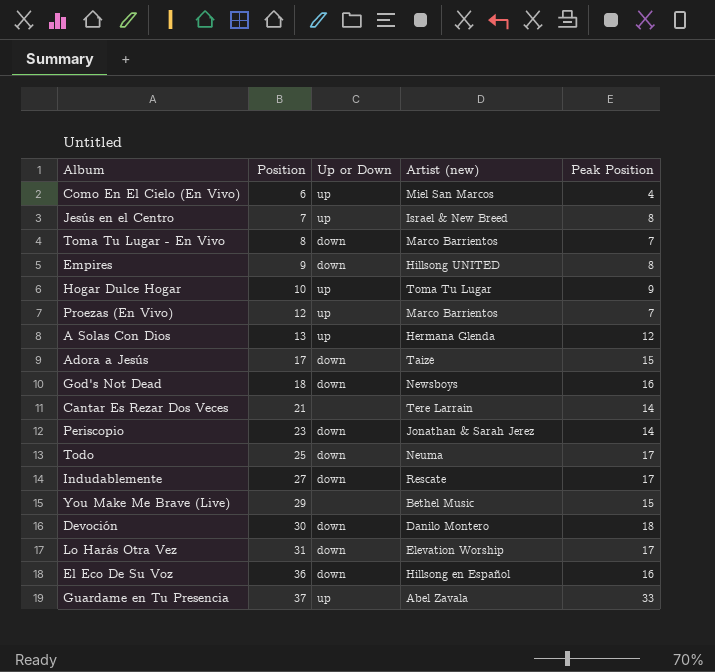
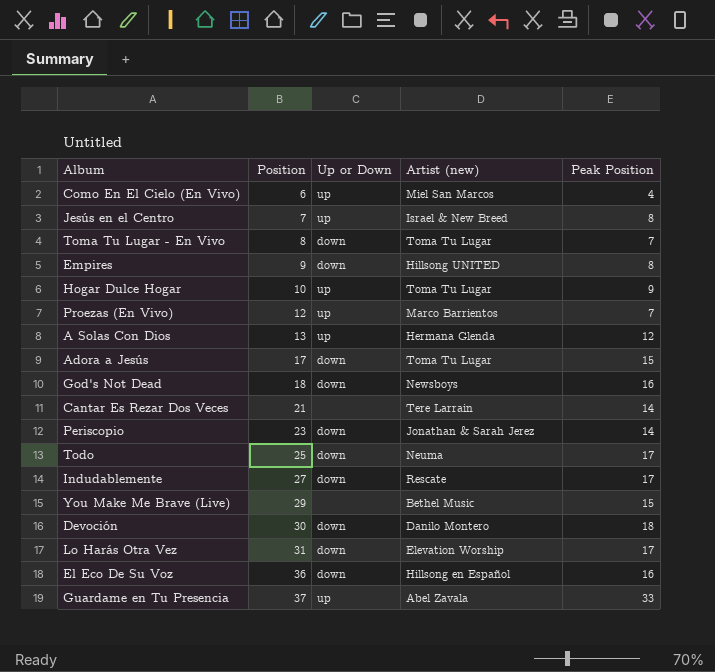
Toma Tu Lugar - En Vivo | Artist (new): Marco Barrientos -> Toma Tu Lugar
Adora a Jesús | Artist (new): Taizé -> Toma Tu Lugar

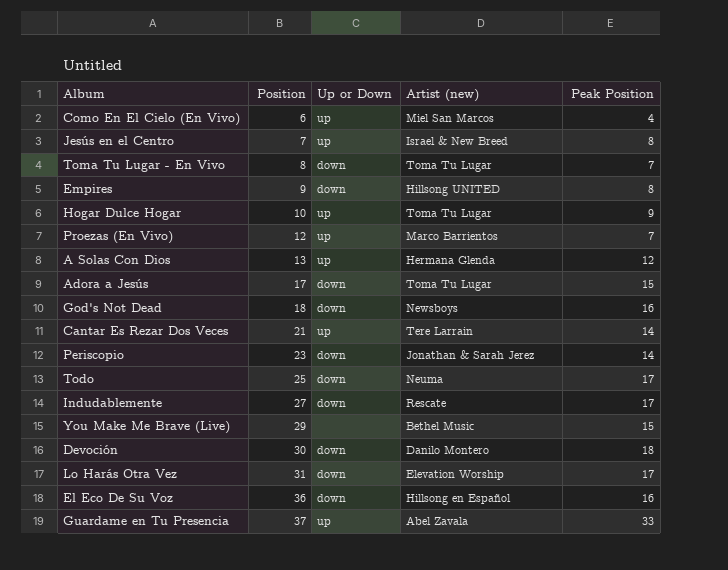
Cantar Es Rezar Dos Veces | Up or Down: none -> up

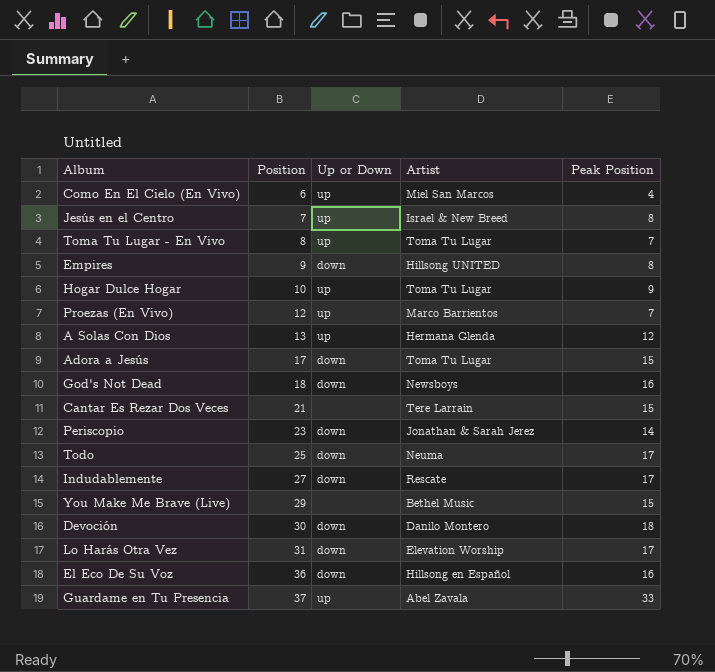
column name: Artist (new) -> Artist
Toma Tu Lugar - En Vivo | Up or Down: down -> up
Cantar Es Rezar Dos Veces | Up or Down: up -> none
Cantar Es Rezar Dos Veces | Peak Position: 14 -> 15

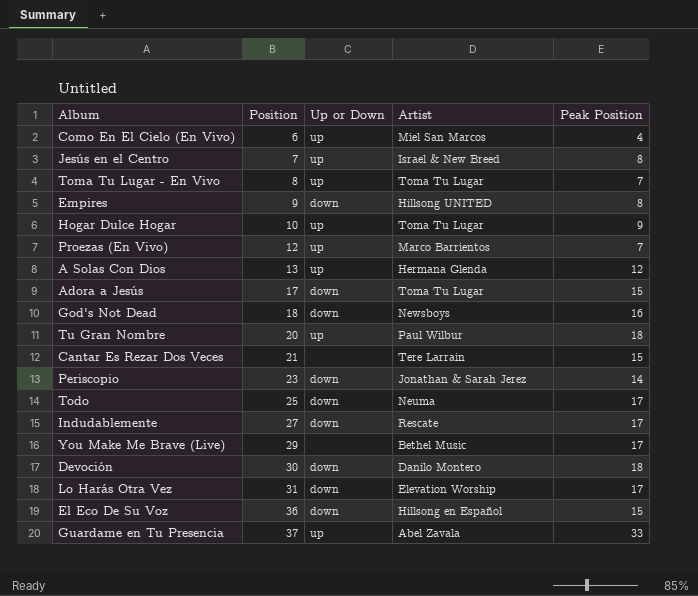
row Tu Gran Nombre: none -> 20 | up | Paul Wilbur | 18
You Make Me Brave (Live) | Peak Position: 15 -> 17
El Eco De Su Voz | Peak Position: 16 -> 15

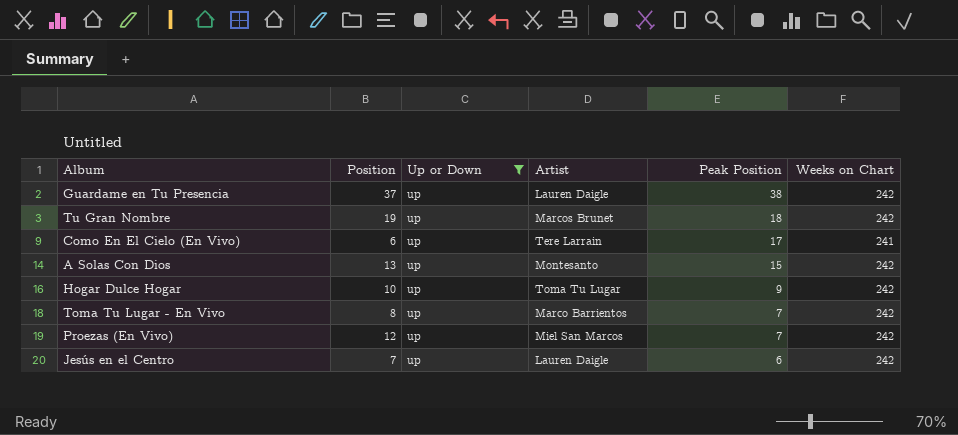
filter: none -> Up or Down = up
row order: Position ascending -> Peak Position descending
column Weeks on Chart | position: none -> 6
Guardame en Tu Presencia | Artist: Abel Zavala -> Lauren Daigle
Guardame en Tu Presencia | Peak Position: 33 -> 38
Tu Gran Nombre | Position: 20 -> 19
Tu Gran Nombre | Artist: Paul Wilbur -> Marcos Brunet
Como En El Cielo (En Vivo) | Artist: Miel San Marcos -> Tere Larrain
Como En El Cielo (En Vivo) | Peak Position: 4 -> 17
A Solas Con Dios | Artist: Hermana Glenda -> Montesanto
A Solas Con Dios | Peak Position: 12 -> 15
Toma Tu Lugar - En Vivo | Artist: Toma Tu Lugar -> Marco Barrientos
Proezas (En Vivo) | Artist: Marco Barrientos -> Miel San Marcos
Jesús en el Centro | Artist: Israel & New Breed -> Lauren Daigle
Jesús en el Centro | Peak Position: 8 -> 6

